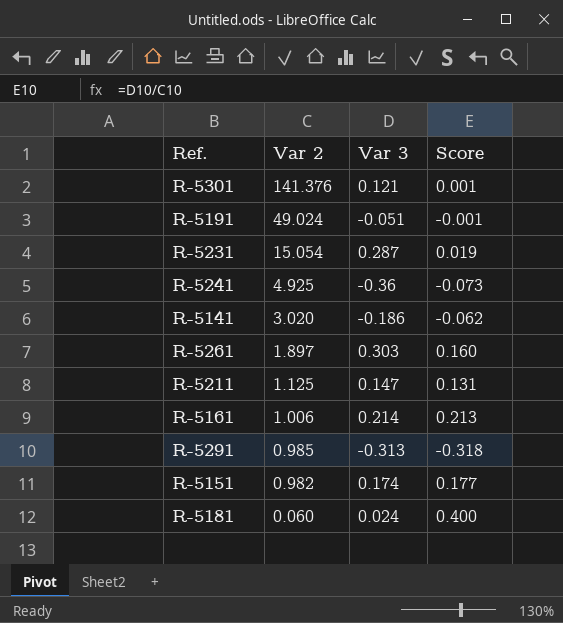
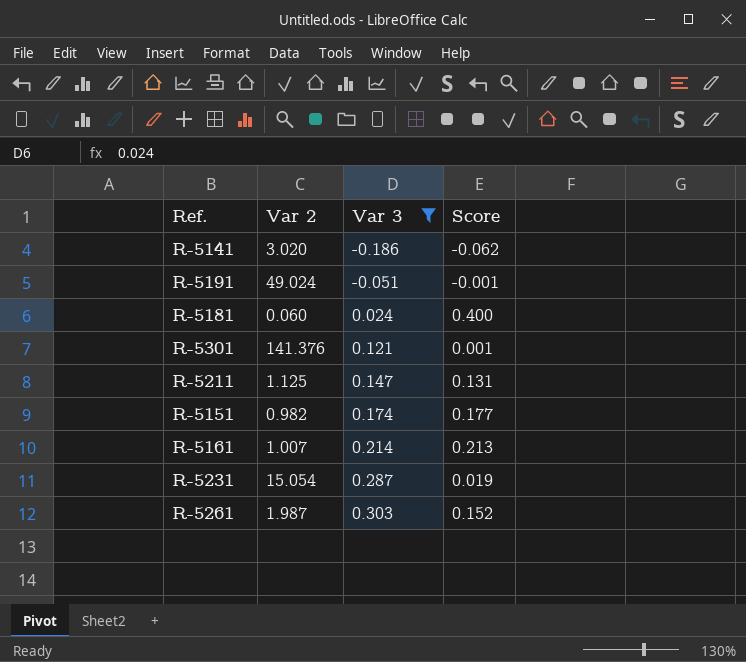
filter: none -> Var 3 >= -0.186
row order: Var 2 descending -> Var 3 ascending
R-5161 | Var 2: 1.006 -> 1.007
R-5261 | Var 2: 1.897 -> 1.987
R-5261 | Score: 0.160 -> 0.152

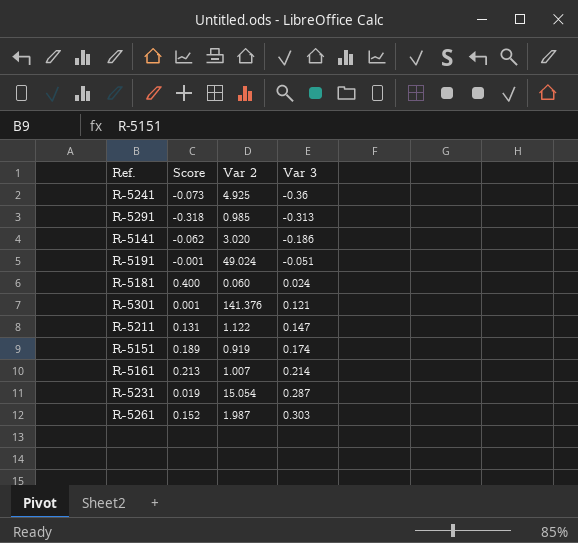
filter: Var 3 >= -0.186 -> none
column Score | position: 4 -> 2
R-5211 | Var 2: 1.125 -> 1.122
R-5151 | Score: 0.177 -> 0.189
R-5151 | Var 2: 0.982 -> 0.919

